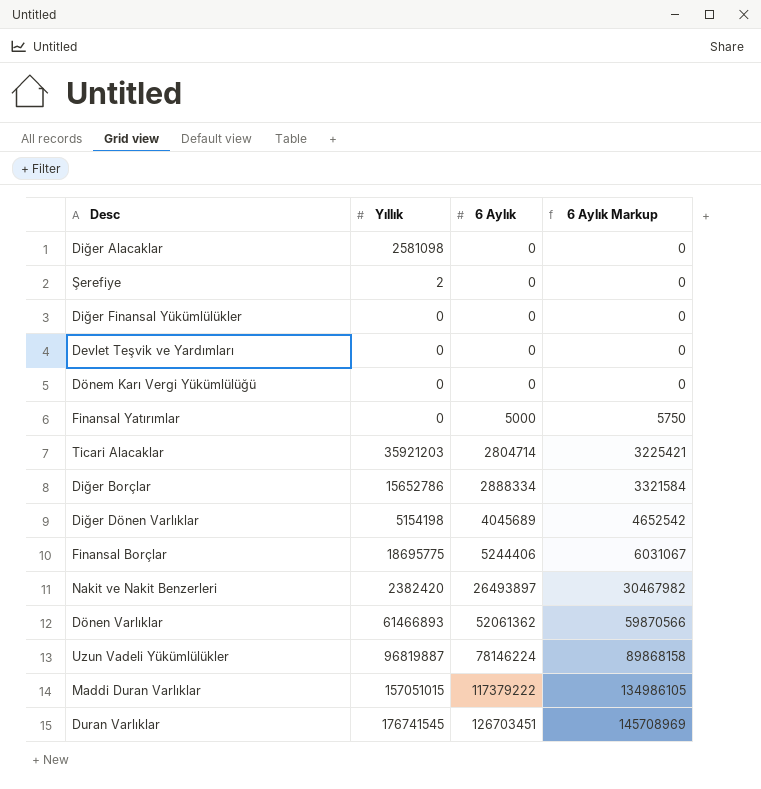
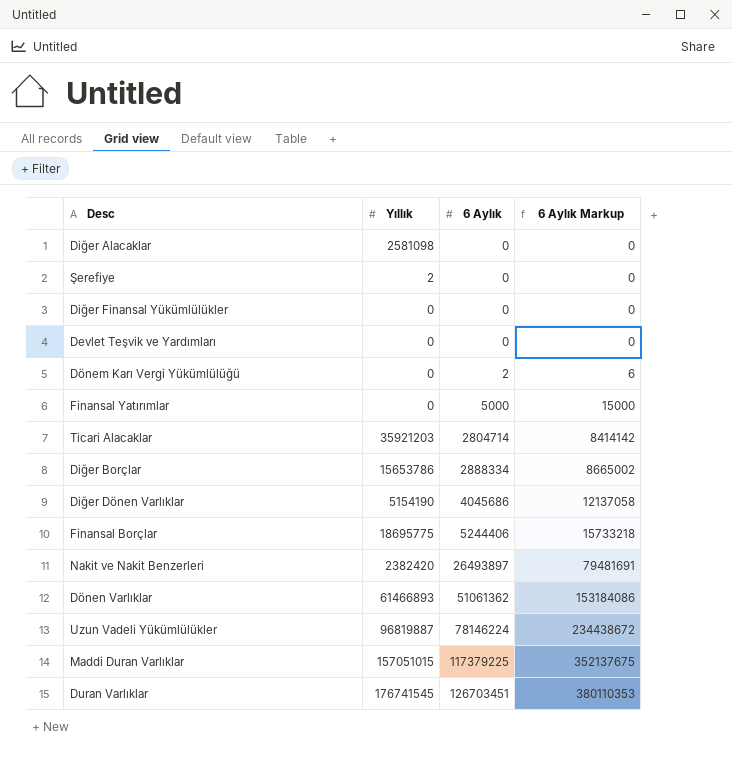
column 6 Aylık Markup | formula: [6 Aylık] * 1.15 -> [6 Aylık] * 3
Dönem Karı Vergi Yükümlülüğü | 6 Aylık: 0 -> 2
Diğer Borçlar | Yıllık: 15652786 -> 15653786
Diğer Dönen Varlıklar | Yıllık: 5154198 -> 5154190
Diğer Dönen Varlıklar | 6 Aylık: 4045689 -> 4045686
Dönen Varlıklar | 6 Aylık: 52061362 -> 51061362
Maddi Duran Varlıklar | 6 Aylık: 117379222 -> 117379225

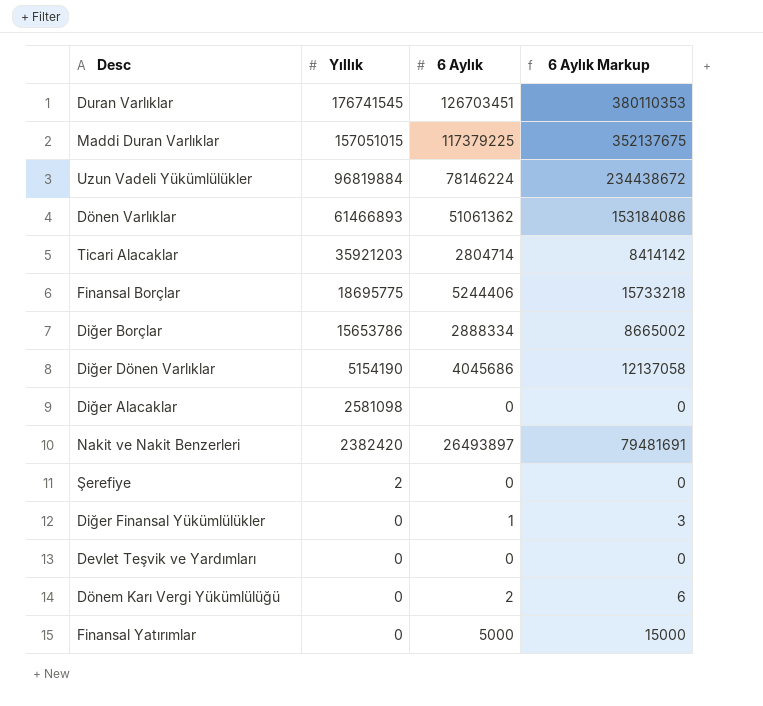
row order: 6 Aylık ascending -> Yıllık descending
Uzun Vadeli Yükümlülükler | Yıllık: 96819887 -> 96819884
Diğer Finansal Yükümlülükler | 6 Aylık: 0 -> 1
Diğer Finansal Yükümlülükler | 6 Aylık Markup: 0 -> 3

